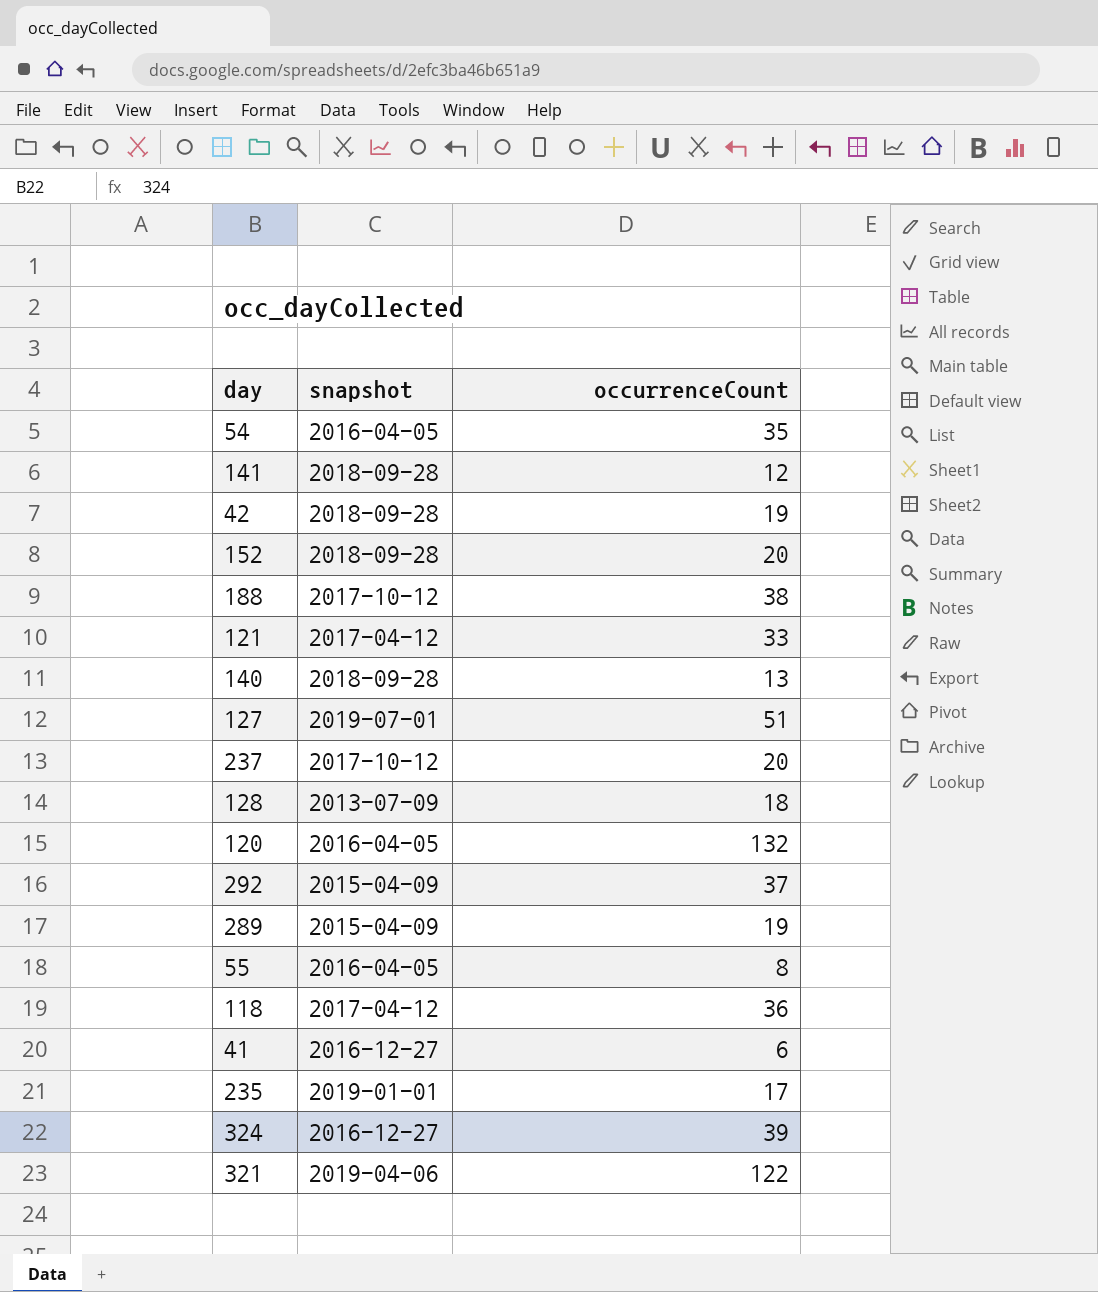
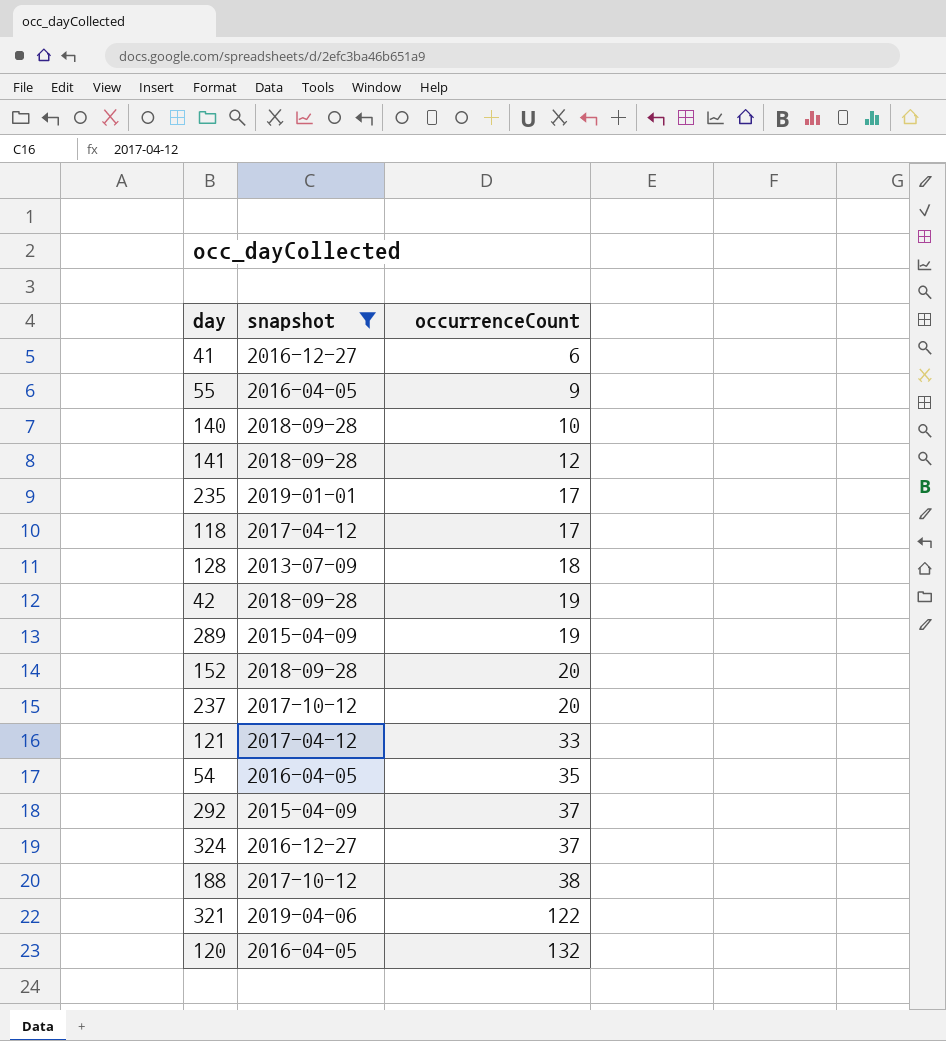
filter: none -> snapshot != 2019-07-01
row order: none -> occurrenceCount ascending
55 | occurrenceCount: 8 -> 9
140 | occurrenceCount: 13 -> 10
118 | occurrenceCount: 36 -> 17
324 | occurrenceCount: 39 -> 37

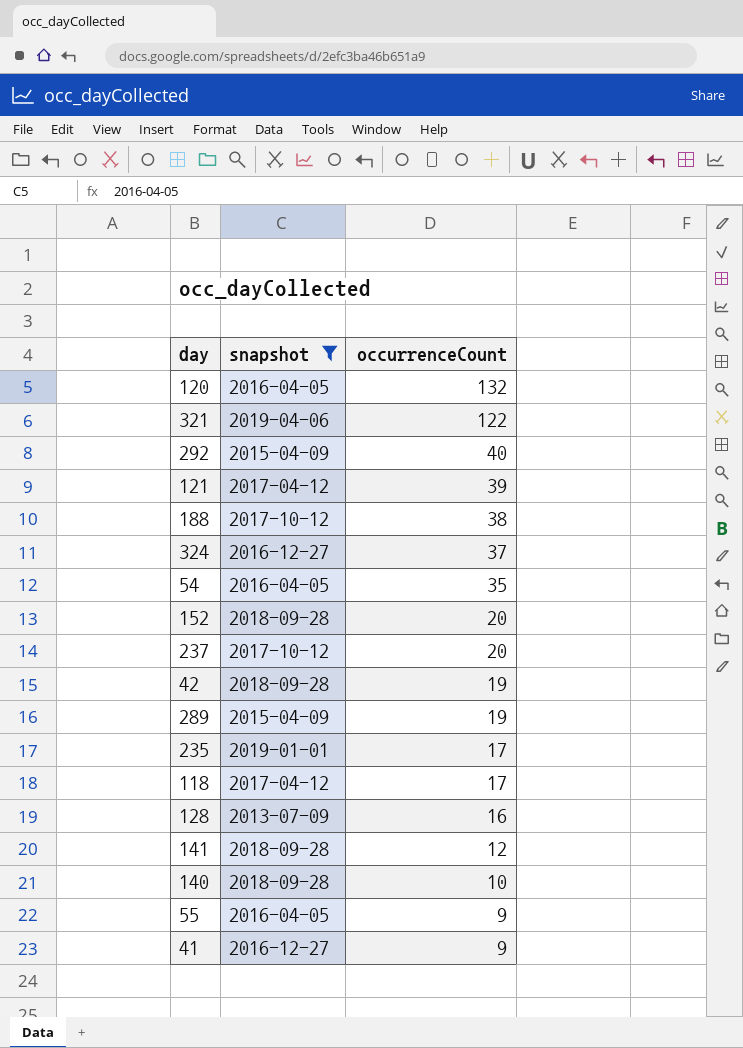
row order: occurrenceCount ascending -> occurrenceCount descending
292 | occurrenceCount: 37 -> 40
121 | occurrenceCount: 33 -> 39
128 | occurrenceCount: 18 -> 16
41 | occurrenceCount: 6 -> 9

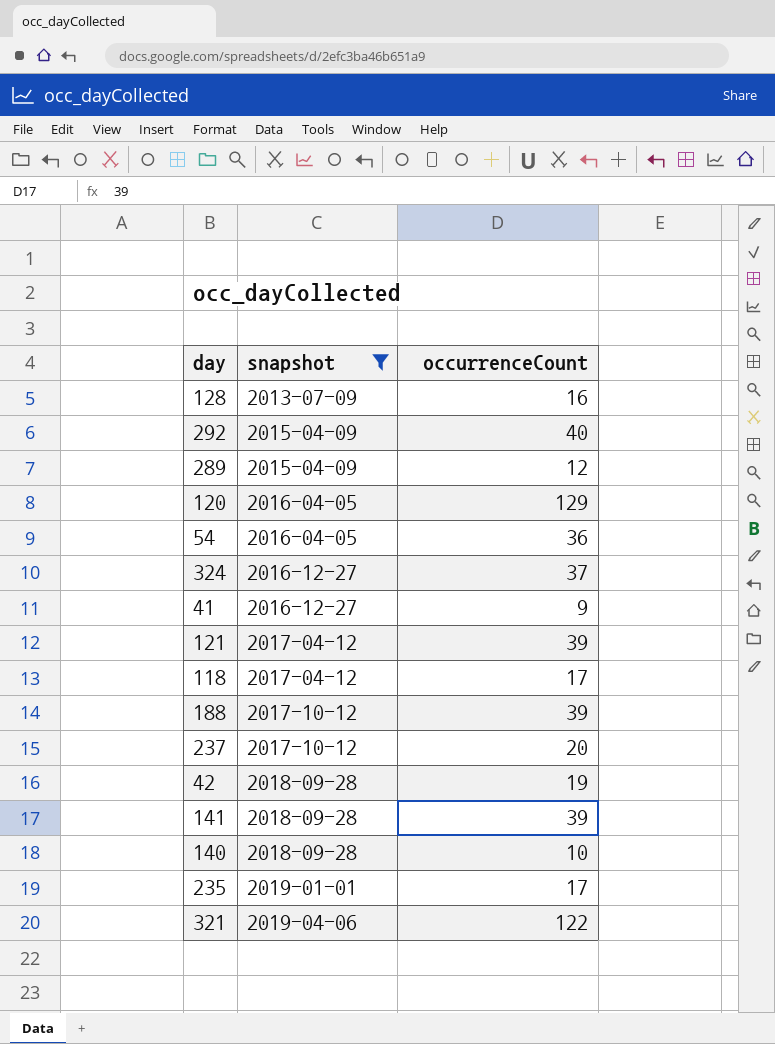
row order: occurrenceCount descending -> snapshot ascending
row 152: 2018-09-28 | 20 -> none
row 55: 2016-04-05 | 9 -> none
289 | occurrenceCount: 19 -> 12
120 | occurrenceCount: 132 -> 129
54 | occurrenceCount: 35 -> 36
188 | occurrenceCount: 38 -> 39
141 | occurrenceCount: 12 -> 39

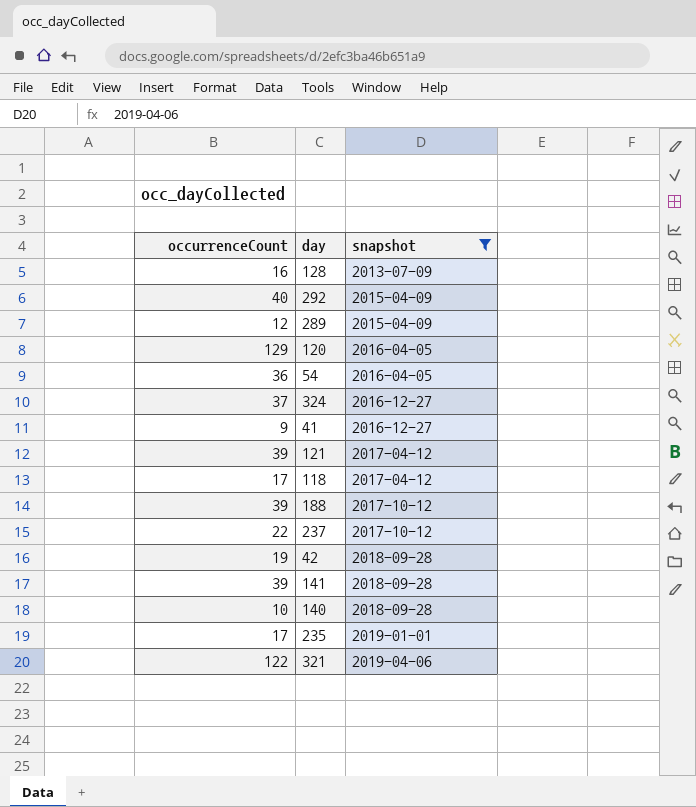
column occurrenceCount | position: 3 -> 1
237 | occurrenceCount: 20 -> 22

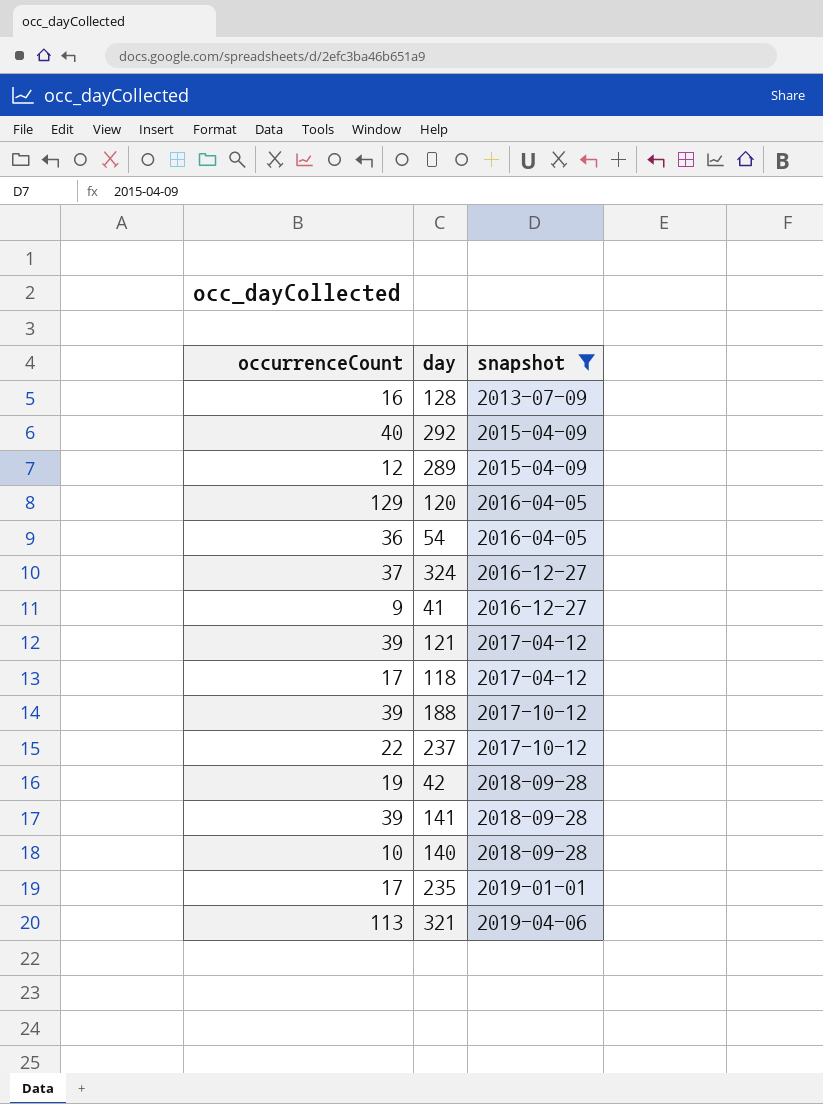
321 | occurrenceCount: 122 -> 113

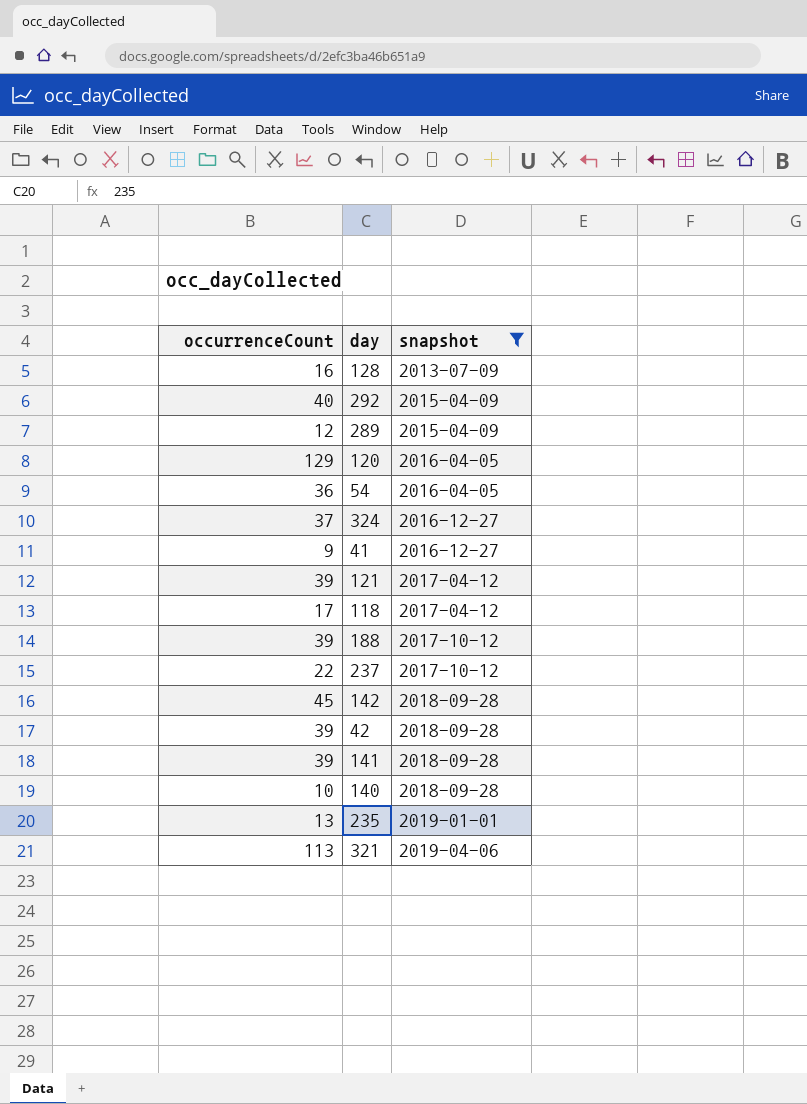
row 142: none -> 45 | 2018-09-28
42 | occurrenceCount: 19 -> 39
235 | occurrenceCount: 17 -> 13

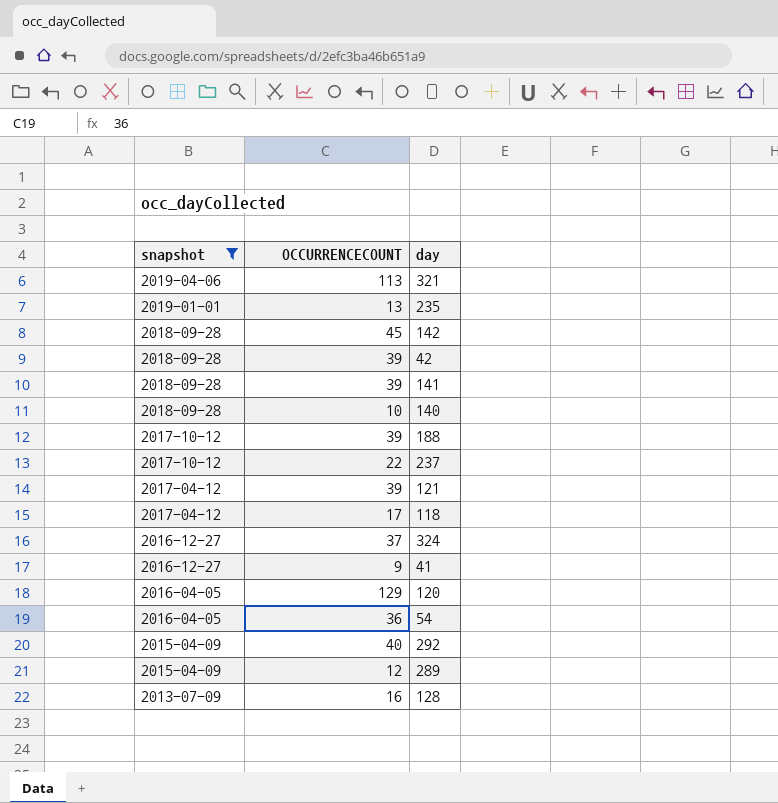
row order: snapshot ascending -> snapshot descending
column snapshot | position: 3 -> 1
column name: occurrenceCount -> OCCURRENCECOUNT

